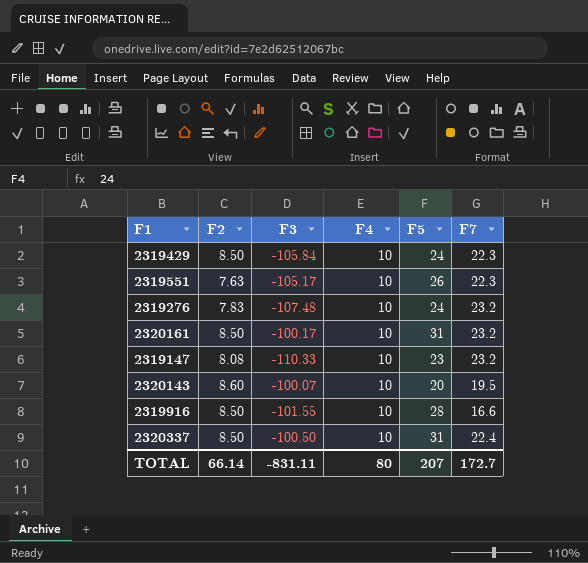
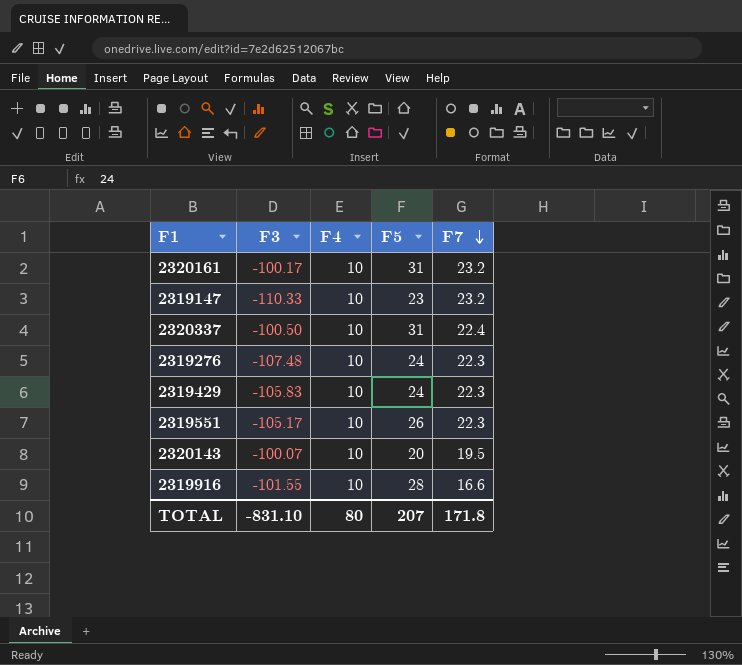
row order: none -> F7 descending
column F2 | position: 2 -> none
2319276 | F7: 23.2 -> 22.3
2319429 | F3: -105.84 -> -105.83
TOTAL | F3: -831.11 -> -831.10
TOTAL | F7: 172.7 -> 171.8

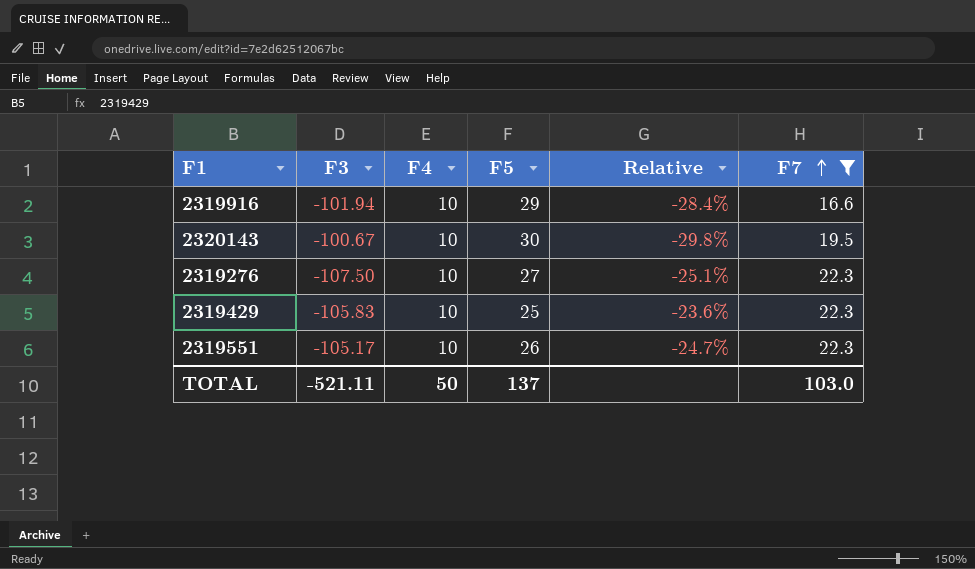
filter: none -> F7 <= 22.3
row order: F7 descending -> F7 ascending
column Relative | formula: none -> [F5] / [F3]
2319916 | F3: -101.55 -> -101.94
2319916 | F5: 28 -> 29
2320143 | F3: -100.07 -> -100.67
2320143 | F5: 20 -> 30
2319276 | F3: -107.48 -> -107.50
2319276 | F5: 24 -> 27
2319429 | F5: 24 -> 25
TOTAL | F3: -831.10 -> -521.11
TOTAL | F4: 80 -> 50
TOTAL | F5: 207 -> 137
TOTAL | F7: 171.8 -> 103.0

